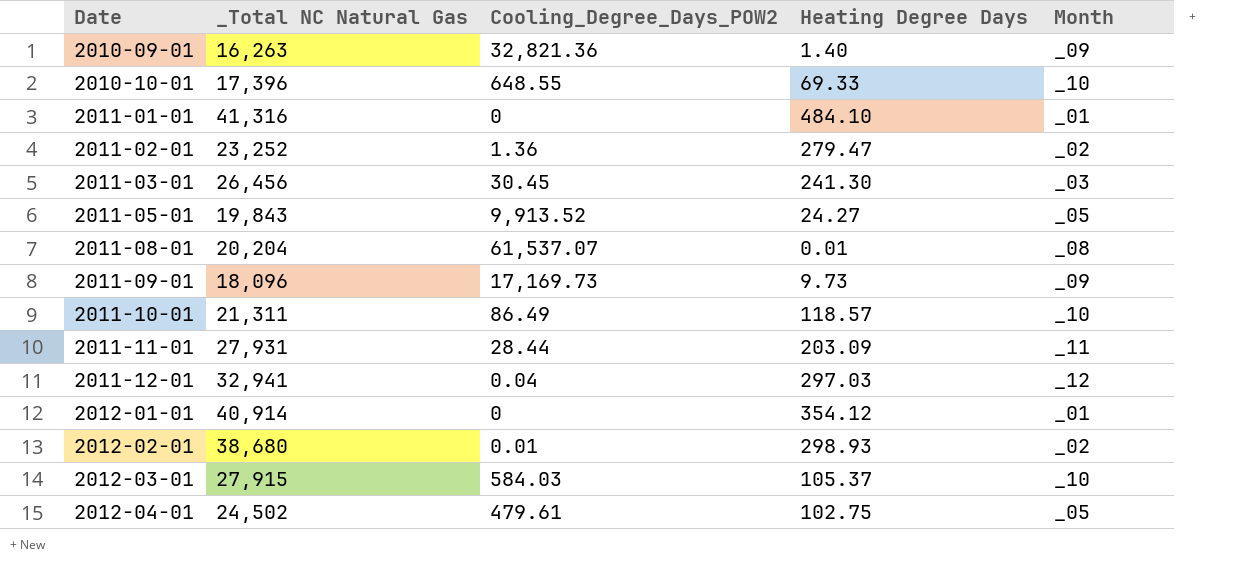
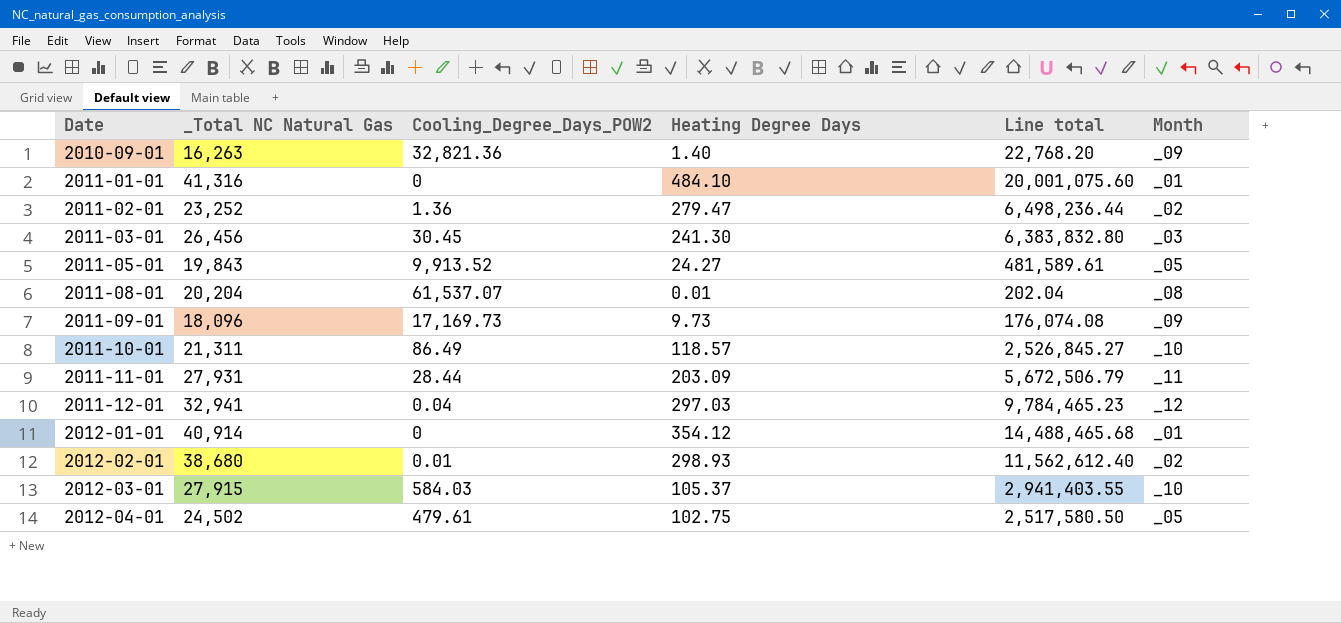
column Line total | formula: none -> [_Total NC Natural Gas] * [Heating Degree Days]
row 2010-10-01: 17,396 | 648.55 | 69.33 | _10 -> none

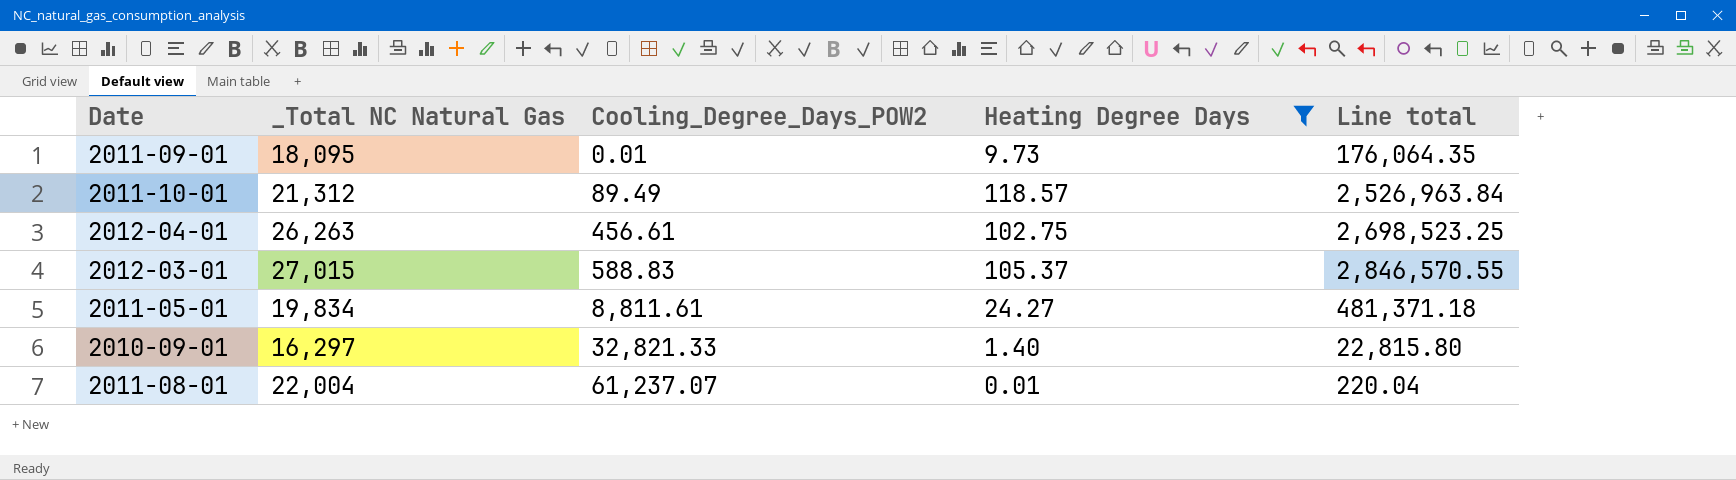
filter: none -> Heating Degree Days <= 118.57
row order: Date ascending -> Cooling_Degree_Days_POW2 ascending
column Month | position: 6 -> none
2011-09-01 | _Total NC Natural Gas: 18,096 -> 18,095
2011-09-01 | Cooling_Degree_Days_POW2: 17,169.73 -> 0.01
2011-09-01 | Line total: 176,074.08 -> 176,064.35
2011-10-01 | _Total NC Natural Gas: 21,311 -> 21,312
2011-10-01 | Cooling_Degree_Days_POW2: 86.49 -> 89.49
2011-10-01 | Line total: 2,526,845.27 -> 2,526,963.84
2012-04-01 | _Total NC Natural Gas: 24,502 -> 26,263
2012-04-01 | Cooling_Degree_Days_POW2: 479.61 -> 456.61
2012-04-01 | Line total: 2,517,580.50 -> 2,698,523.25
2012-03-01 | _Total NC Natural Gas: 27,915 -> 27,015
2012-03-01 | Cooling_Degree_Days_POW2: 584.03 -> 588.83
2012-03-01 | Line total: 2,941,403.55 -> 2,846,570.55
2011-05-01 | _Total NC Natural Gas: 19,843 -> 19,834
2011-05-01 | Cooling_Degree_Days_POW2: 9,913.52 -> 8,811.61
2011-05-01 | Line total: 481,589.61 -> 481,371.18
2010-09-01 | _Total NC Natural Gas: 16,263 -> 16,297
2010-09-01 | Cooling_Degree_Days_POW2: 32,821.36 -> 32,821.33
2010-09-01 | Line total: 22,768.20 -> 22,815.80
2011-08-01 | _Total NC Natural Gas: 20,204 -> 22,004
2011-08-01 | Cooling_Degree_Days_POW2: 61,537.07 -> 61,237.07
2011-08-01 | Line total: 202.04 -> 220.04

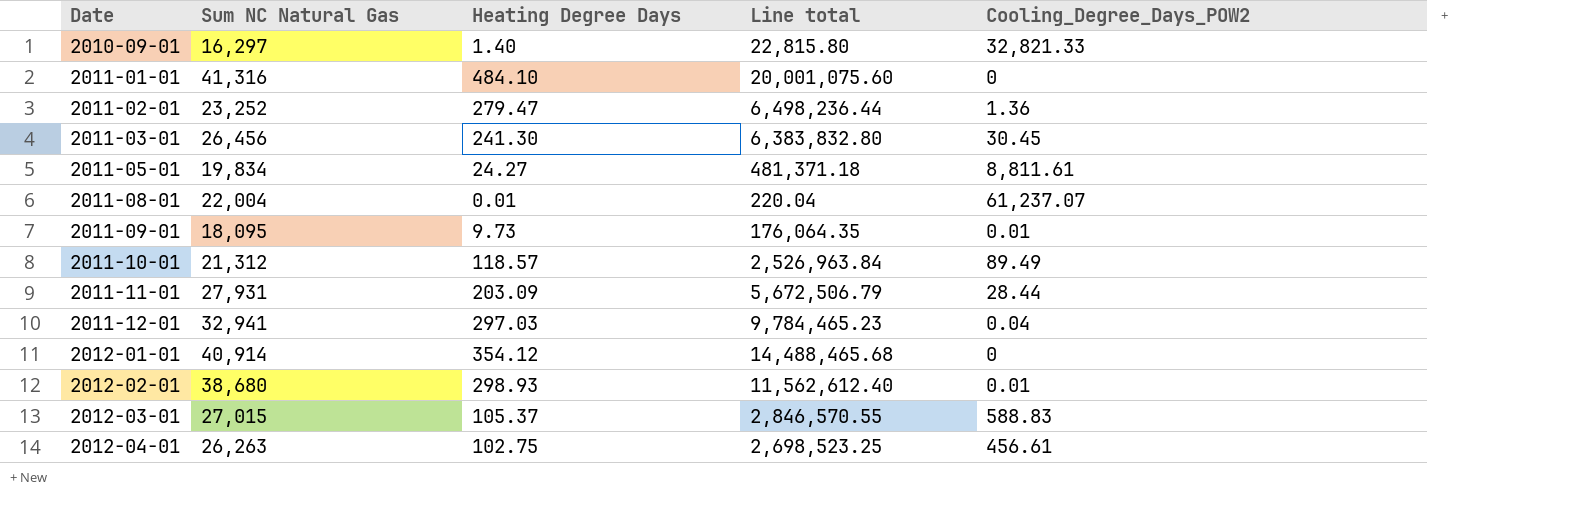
filter: Heating Degree Days <= 118.57 -> none
row order: Cooling_Degree_Days_POW2 ascending -> Date ascending
column name: _Total NC Natural Gas -> Sum NC Natural Gas
column Cooling_Degree_Days_POW2 | position: 3 -> 5

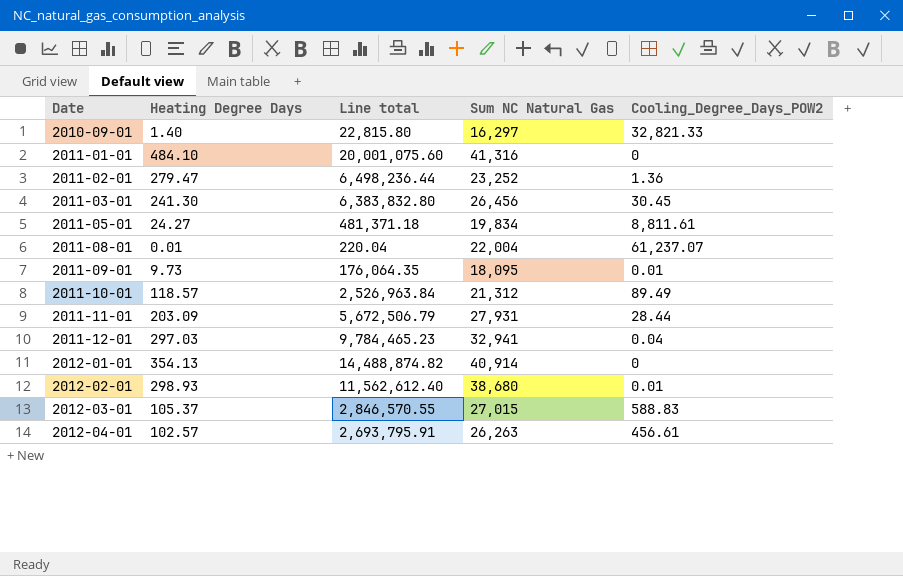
column Sum NC Natural Gas | position: 2 -> 4
2012-01-01 | Heating Degree Days: 354.12 -> 354.13
2012-01-01 | Line total: 14,488,465.68 -> 14,488,874.82
2012-04-01 | Heating Degree Days: 102.75 -> 102.57
2012-04-01 | Line total: 2,698,523.25 -> 2,693,795.91

